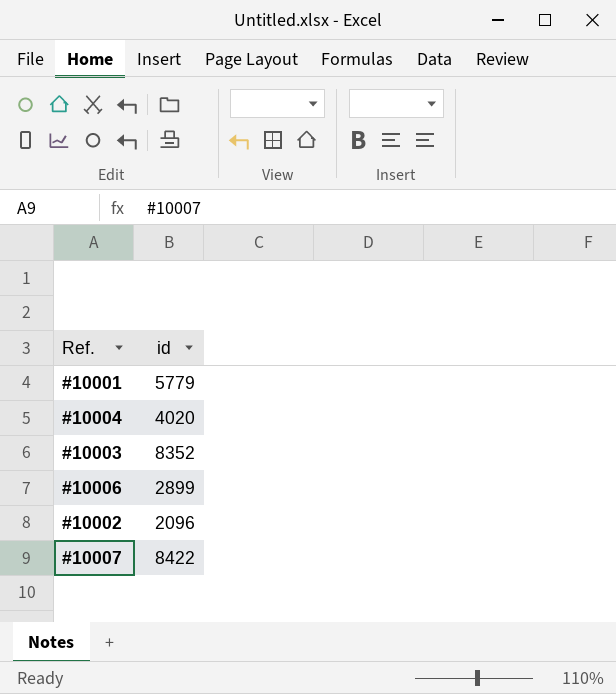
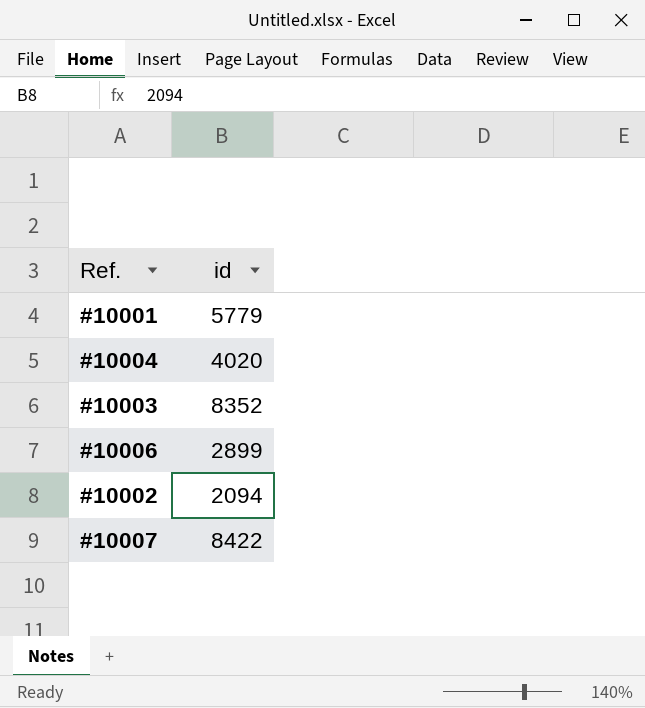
#10002 | id: 2096 -> 2094

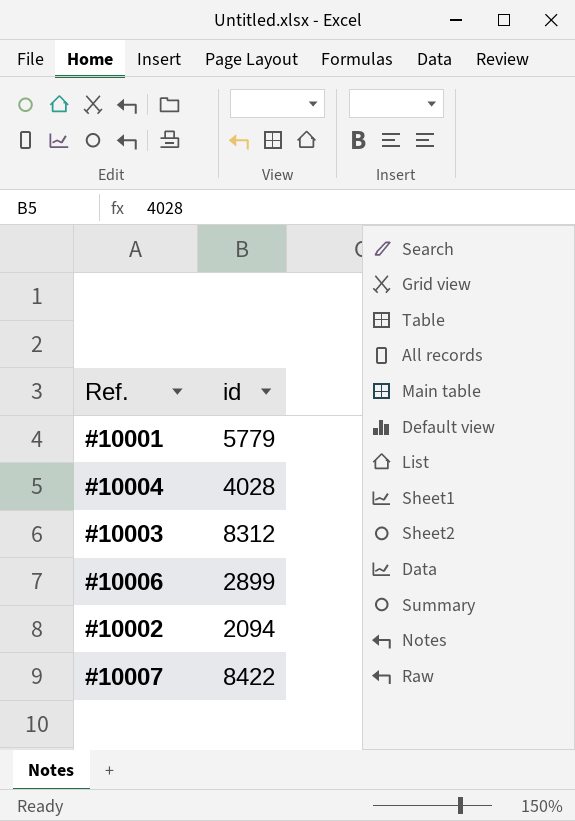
#10004 | id: 4020 -> 4028
#10003 | id: 8352 -> 8312

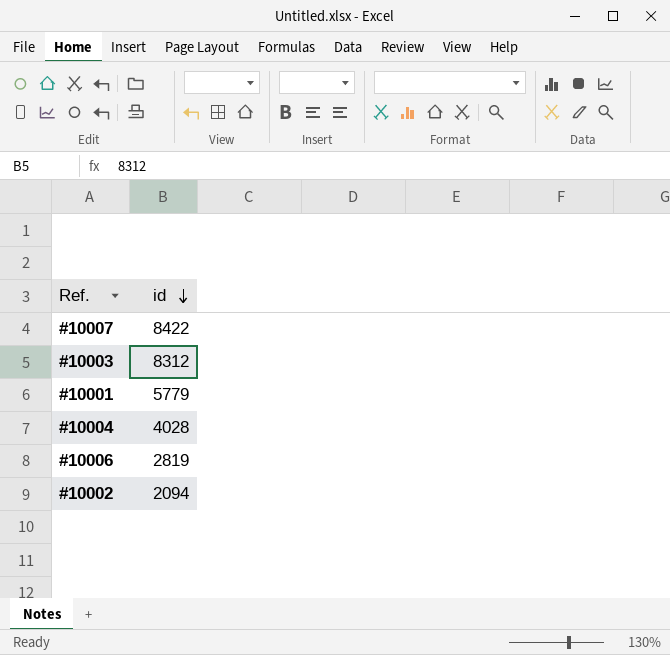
row order: none -> id descending
#10006 | id: 2899 -> 2819

